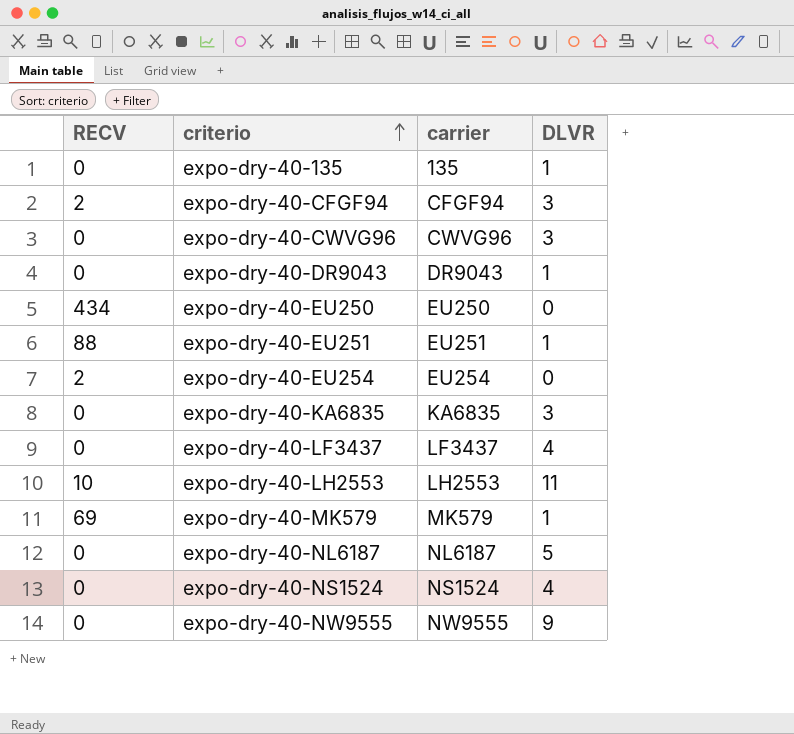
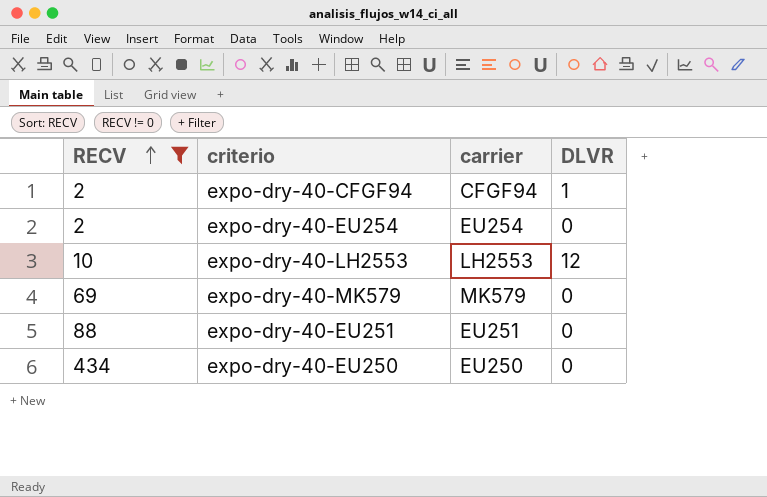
filter: none -> RECV != 0
row order: criterio ascending -> RECV ascending
expo-dry-40-CFGF94 | DLVR: 3 -> 1
expo-dry-40-LH2553 | DLVR: 11 -> 12
expo-dry-40-MK579 | DLVR: 1 -> 0
expo-dry-40-EU251 | DLVR: 1 -> 0

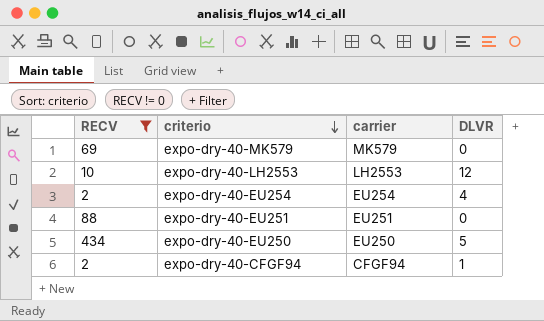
row order: RECV ascending -> criterio descending
expo-dry-40-EU254 | DLVR: 0 -> 4
expo-dry-40-EU250 | DLVR: 0 -> 5

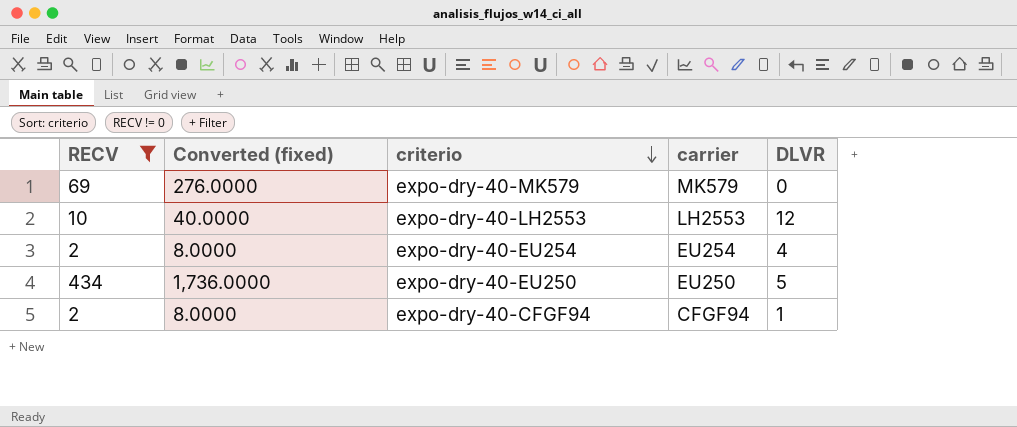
column Converted (fixed) | formula: none -> [RECV] * 4
row expo-dry-40-EU251: 88 | EU251 | 0 -> none

